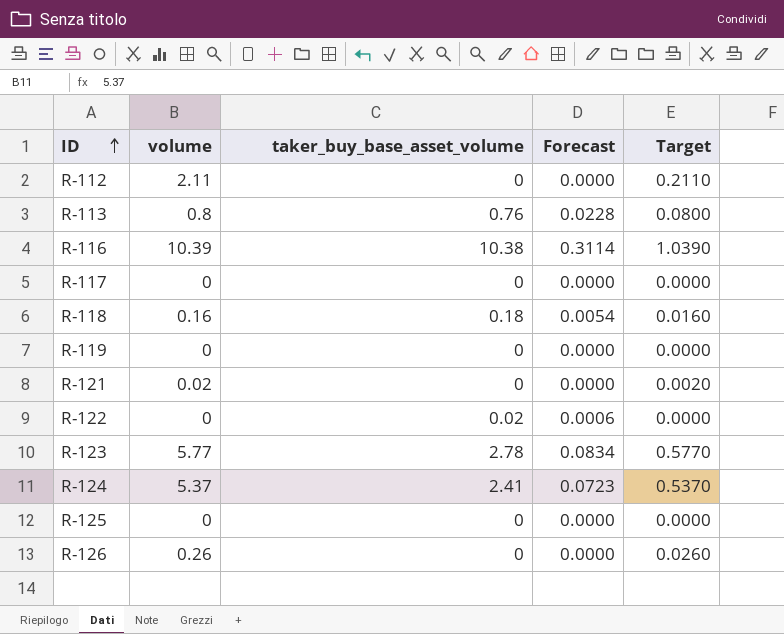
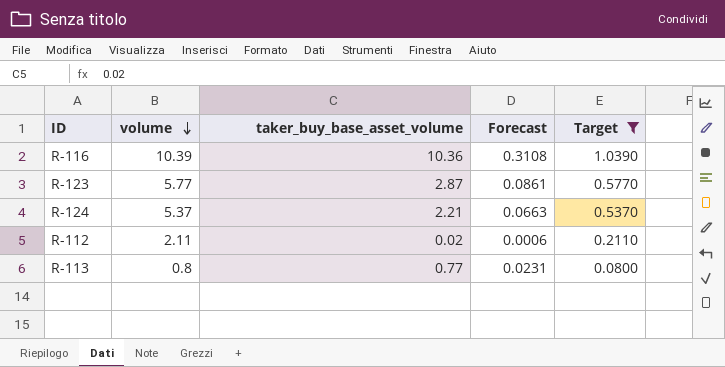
filter: none -> Target >= 0.0800
row order: ID ascending -> volume descending
R-116 | taker_buy_base_asset_volume: 10.38 -> 10.36
R-116 | Forecast: 0.3114 -> 0.3108
R-123 | taker_buy_base_asset_volume: 2.78 -> 2.87
R-123 | Forecast: 0.0834 -> 0.0861
R-124 | taker_buy_base_asset_volume: 2.41 -> 2.21
R-124 | Forecast: 0.0723 -> 0.0663
R-112 | taker_buy_base_asset_volume: 0 -> 0.02
R-112 | Forecast: 0.0000 -> 0.0006
R-113 | taker_buy_base_asset_volume: 0.76 -> 0.77
R-113 | Forecast: 0.0228 -> 0.0231

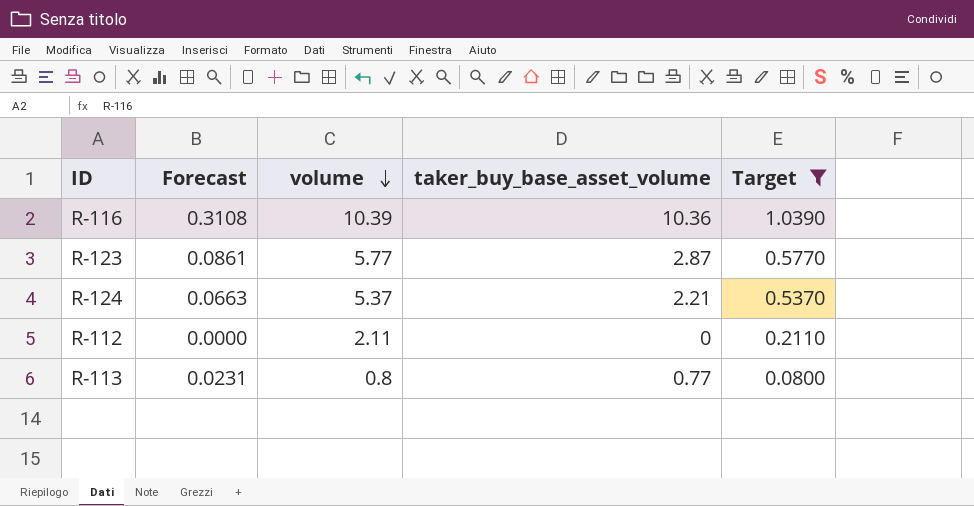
column Forecast | position: 4 -> 2
R-112 | Forecast: 0.0006 -> 0.0000
R-112 | taker_buy_base_asset_volume: 0.02 -> 0

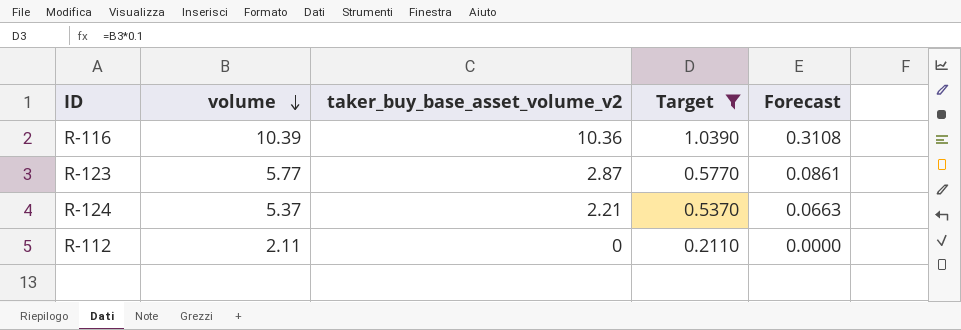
column name: taker_buy_base_asset_volume -> taker_buy_base_asset_volume_v2
column Forecast | position: 2 -> 5
row R-113: 0.0231 | 0.8 | 0.77 | 0.0800 -> none

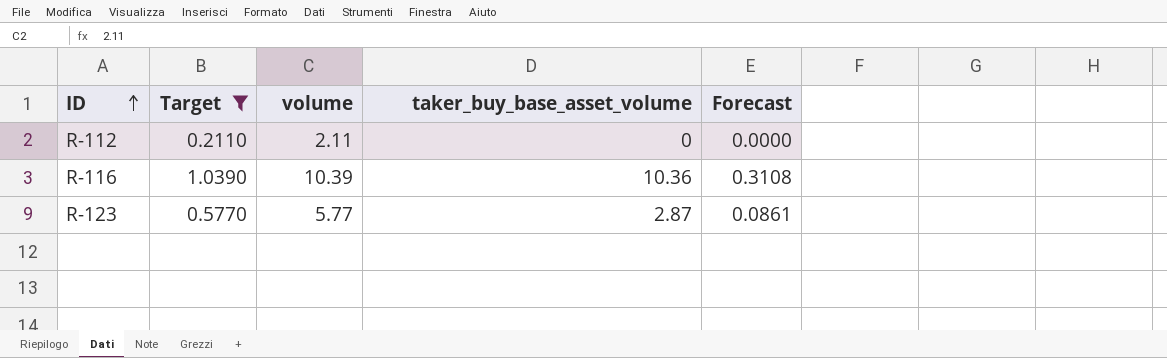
row order: volume descending -> ID ascending
column Target | position: 4 -> 2
column name: taker_buy_base_asset_volume_v2 -> taker_buy_base_asset_volume
row R-124: 5.37 | 2.21 | 0.5370 | 0.0663 -> none

